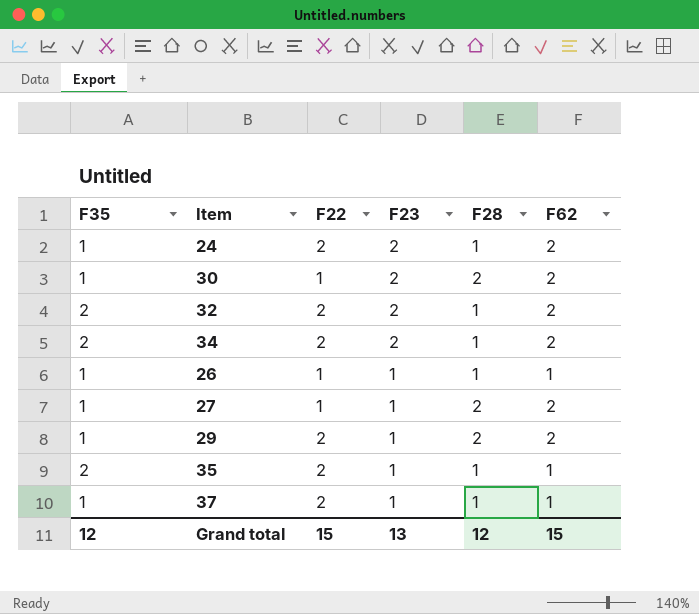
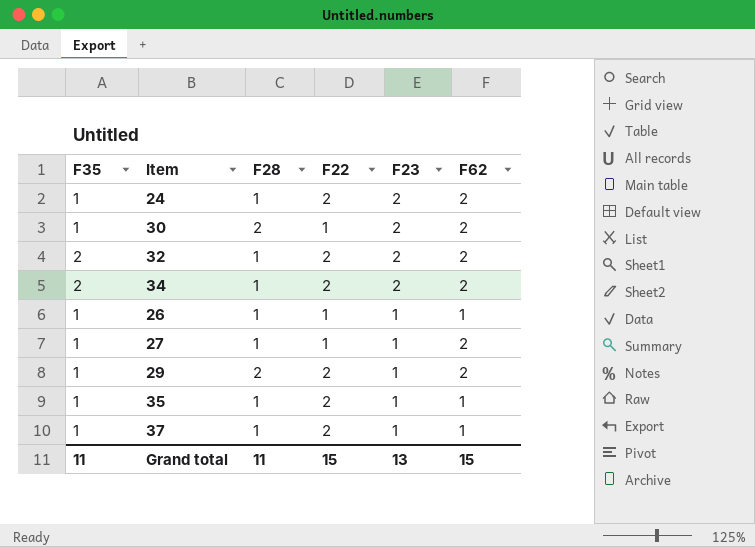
column F28 | position: 5 -> 3
27 | F28: 2 -> 1
35 | F35: 2 -> 1
Grand total | F35: 12 -> 11
Grand total | F28: 12 -> 11

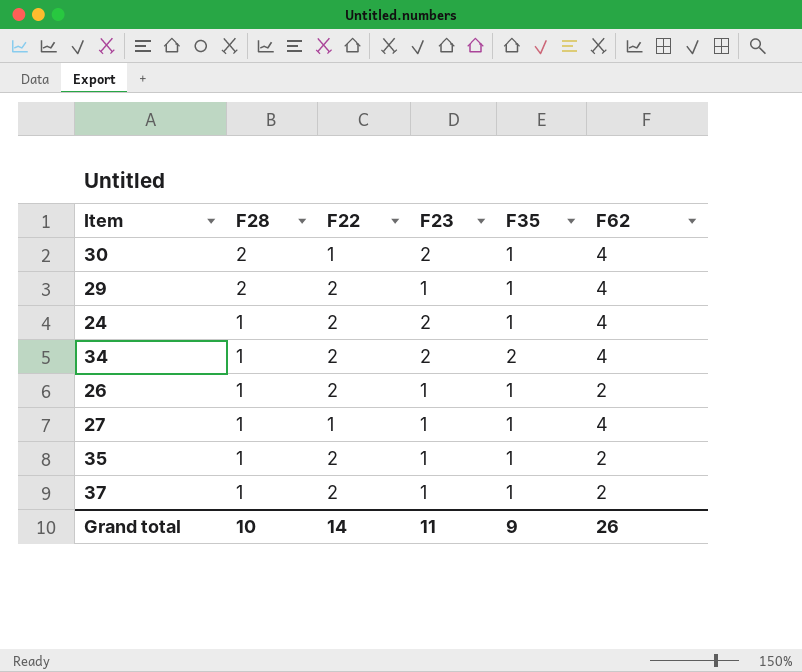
row order: F23 descending -> F28 descending
column F35 | position: 1 -> 5
row 32: 2 | 1 | 2 | 2 | 2 -> none
30 | F62: 2 -> 4
29 | F62: 2 -> 4
24 | F62: 2 -> 4
34 | F62: 2 -> 4
26 | F22: 1 -> 2
26 | F62: 1 -> 2
27 | F62: 2 -> 4
35 | F62: 1 -> 2
37 | F62: 1 -> 2
Grand total | F28: 11 -> 10
Grand total | F22: 15 -> 14
Grand total | F23: 13 -> 11
Grand total | F35: 11 -> 9
Grand total | F62: 15 -> 26

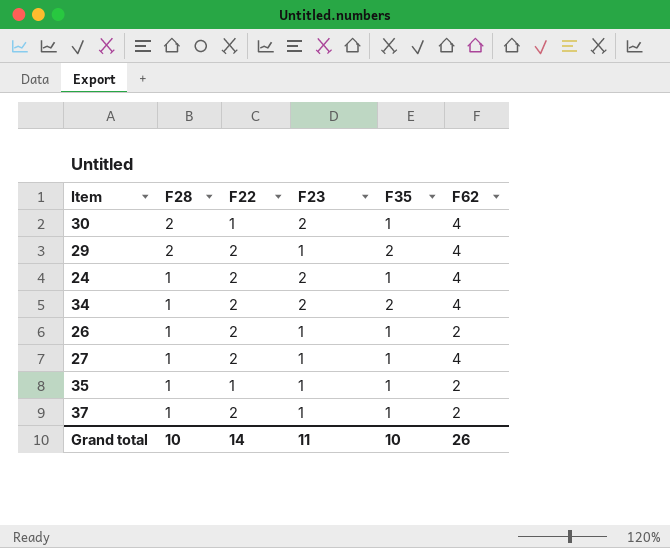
29 | F35: 1 -> 2
27 | F22: 1 -> 2
35 | F22: 2 -> 1
Grand total | F35: 9 -> 10

